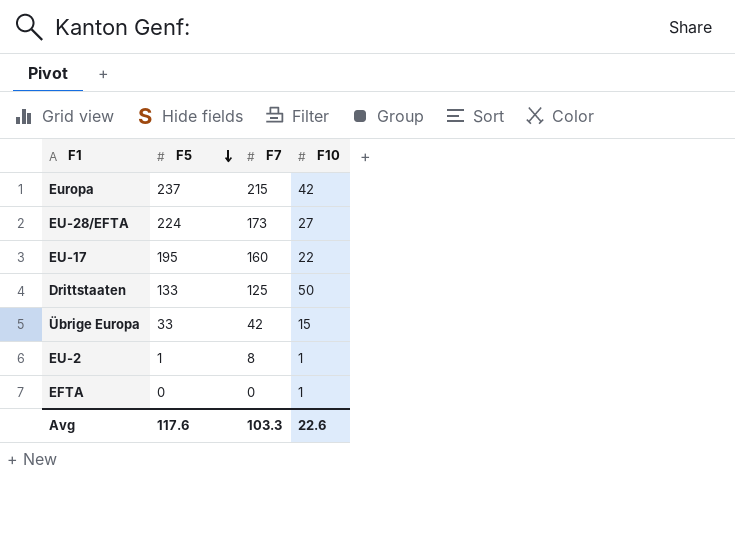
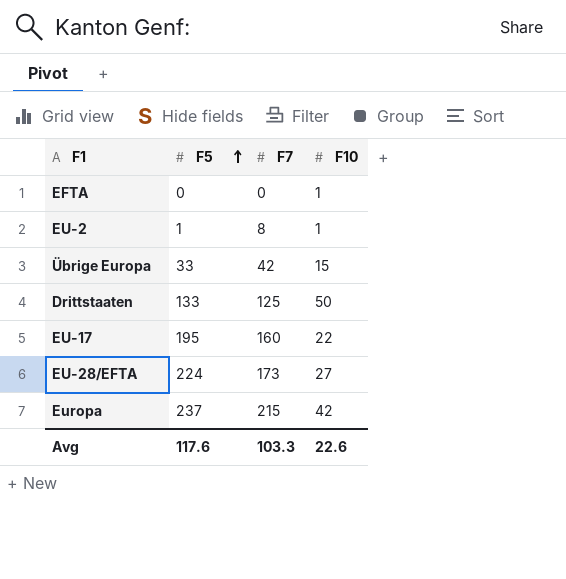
row order: F5 descending -> F5 ascending

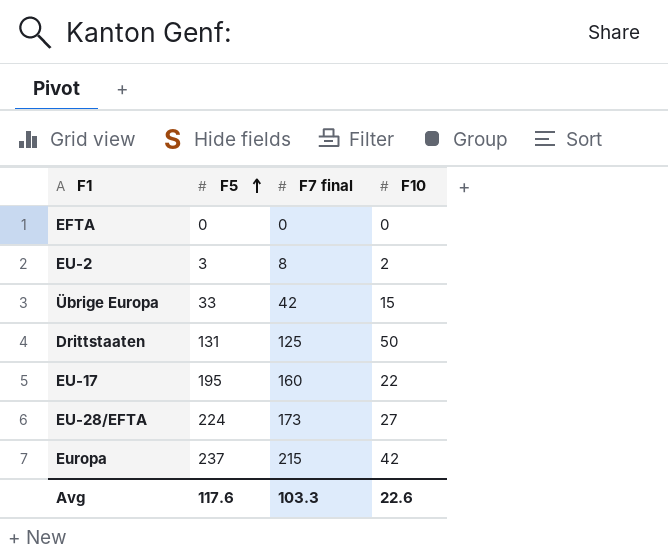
column name: F7 -> F7 final
EFTA | F10: 1 -> 0
EU-2 | F5: 1 -> 3
EU-2 | F10: 1 -> 2
Drittstaaten | F5: 133 -> 131

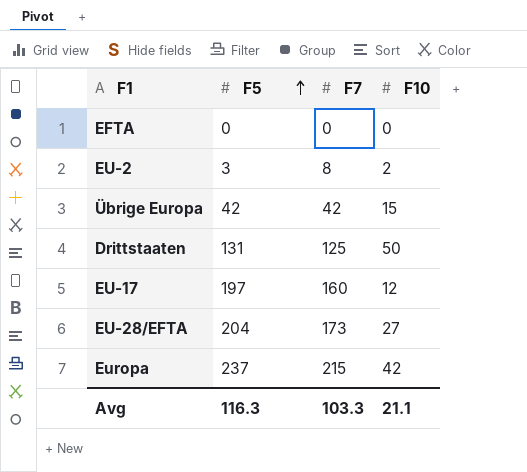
column name: F7 final -> F7
Übrige Europa | F5: 33 -> 42
EU-17 | F5: 195 -> 197
EU-17 | F10: 22 -> 12
EU-28/EFTA | F5: 224 -> 204
Avg | F5: 117.6 -> 116.3
Avg | F10: 22.6 -> 21.1

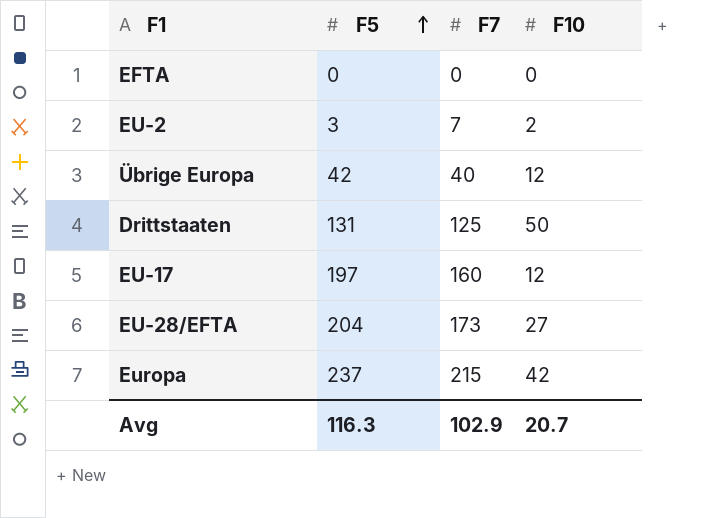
EU-2 | F7: 8 -> 7
Übrige Europa | F7: 42 -> 40
Übrige Europa | F10: 15 -> 12
Avg | F7: 103.3 -> 102.9
Avg | F10: 21.1 -> 20.7

